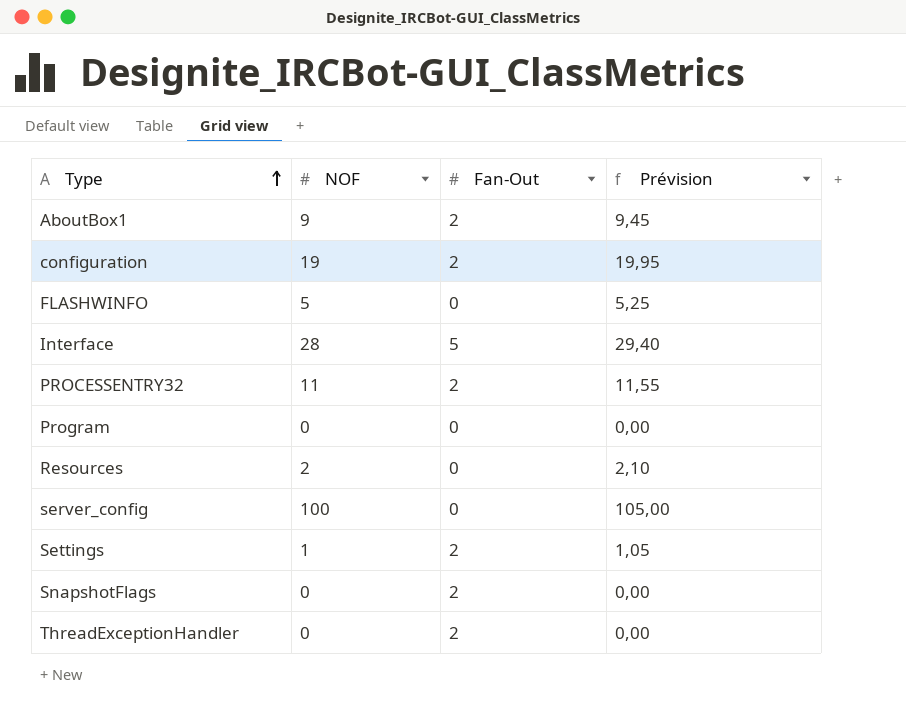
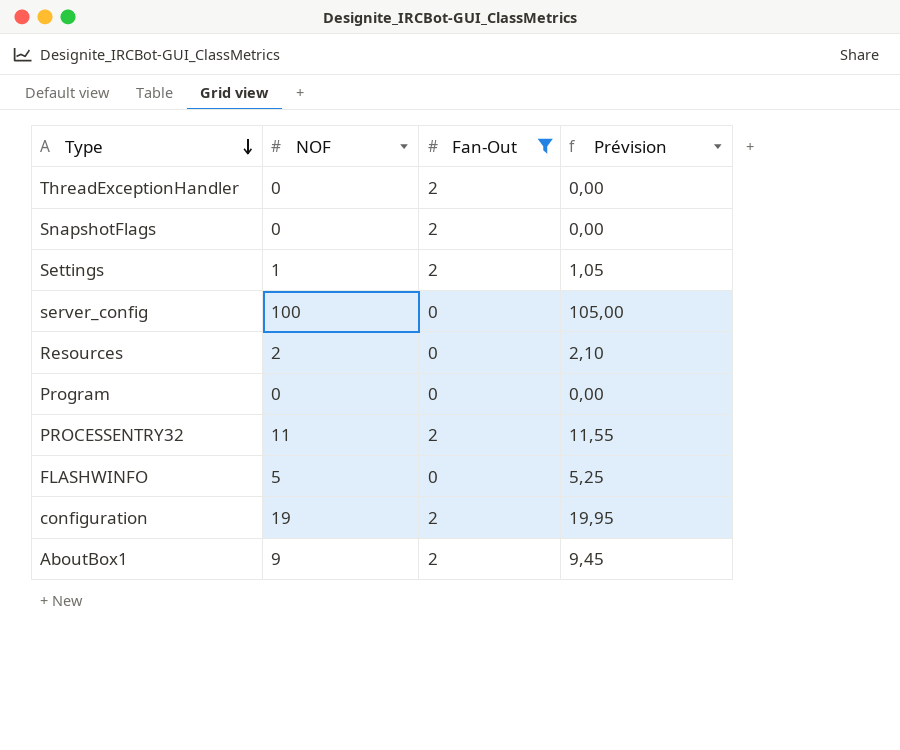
filter: none -> Fan-Out != 5
row order: Type ascending -> Type descending

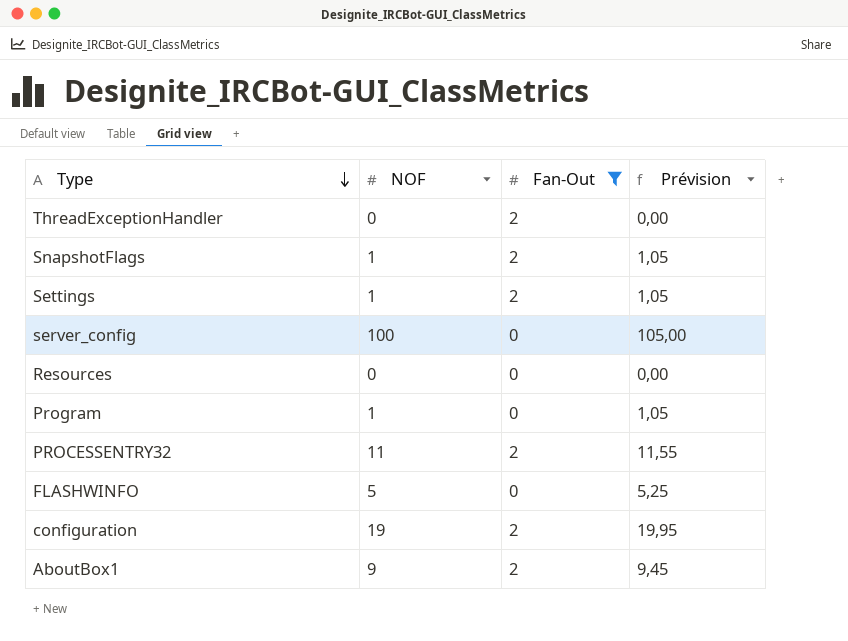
SnapshotFlags | NOF: 0 -> 1
SnapshotFlags | Prévision: 0,00 -> 1,05
Resources | NOF: 2 -> 0
Resources | Prévision: 2,10 -> 0,00
Program | NOF: 0 -> 1
Program | Prévision: 0,00 -> 1,05

